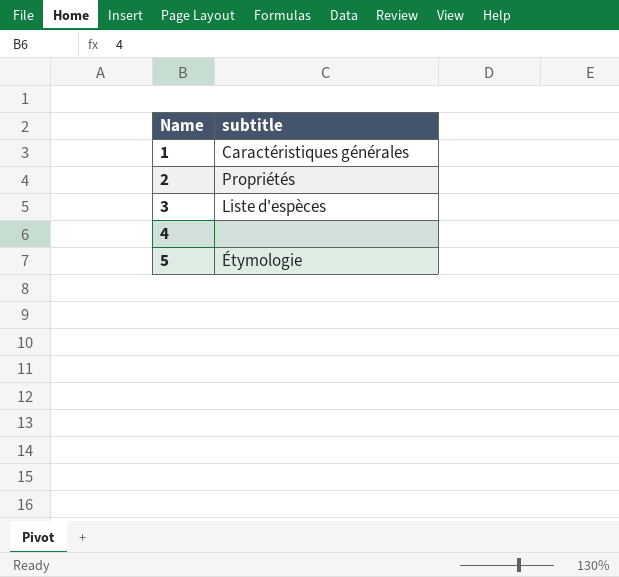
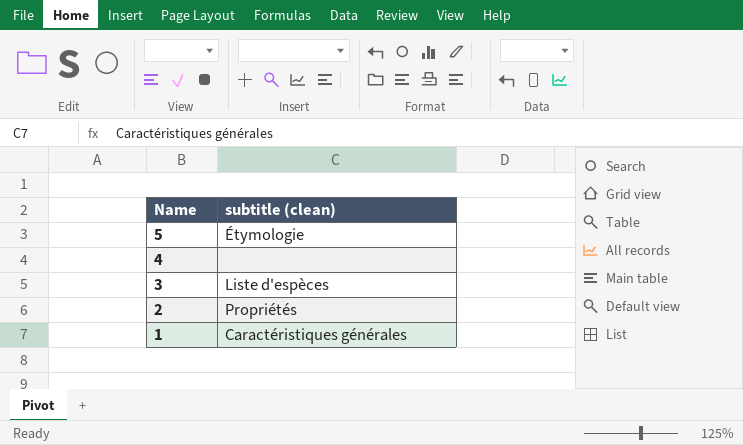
row order: Name ascending -> Name descending
column name: subtitle -> subtitle (clean)

